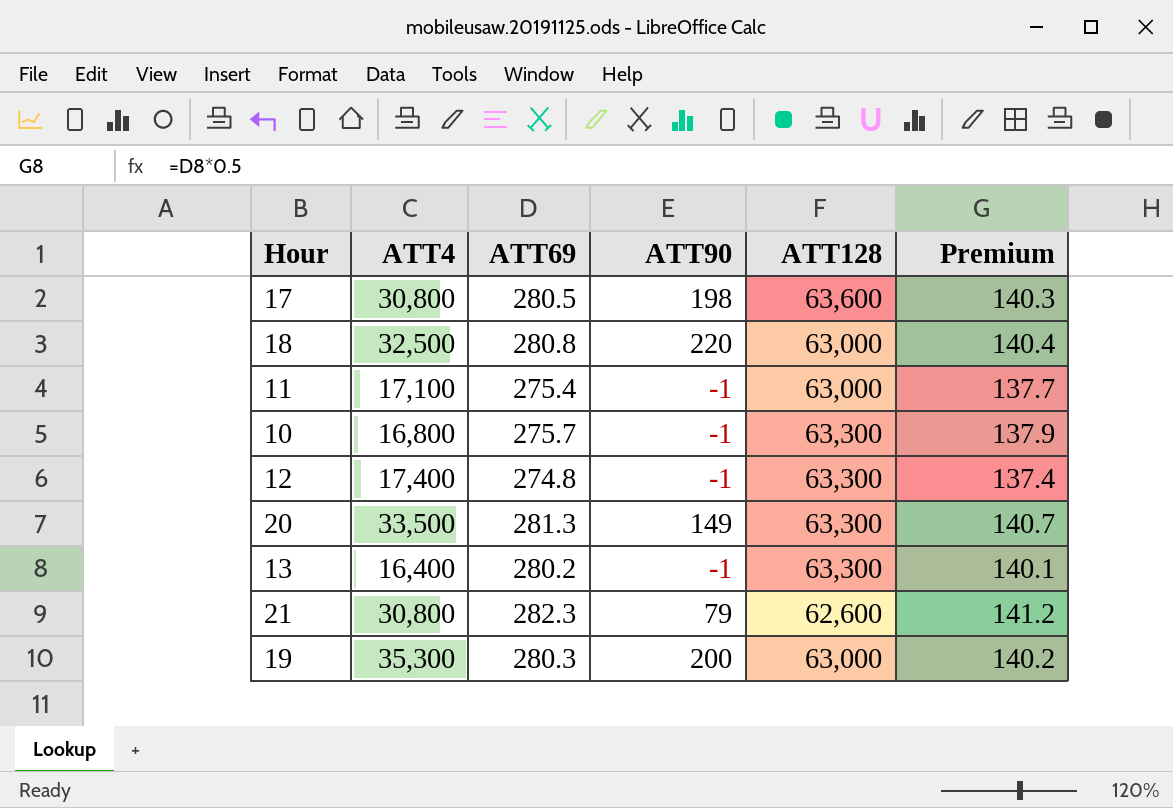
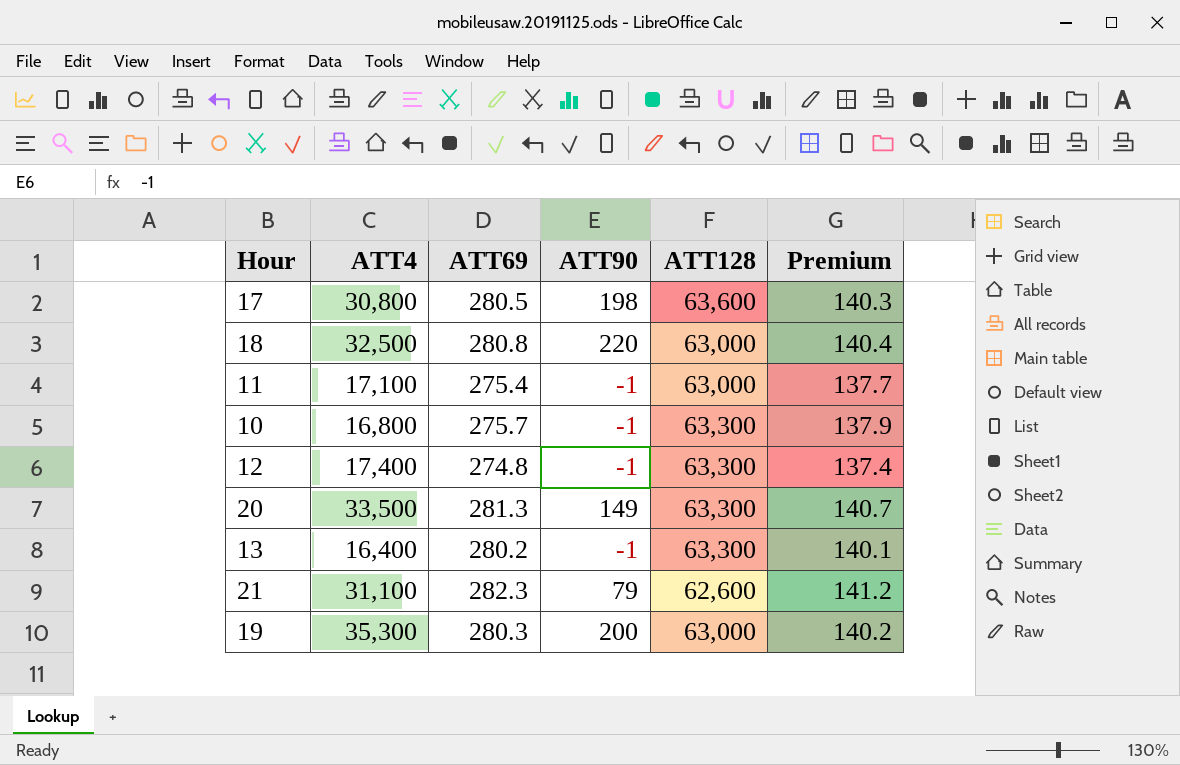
21 | ATT4: 30,800 -> 31,100

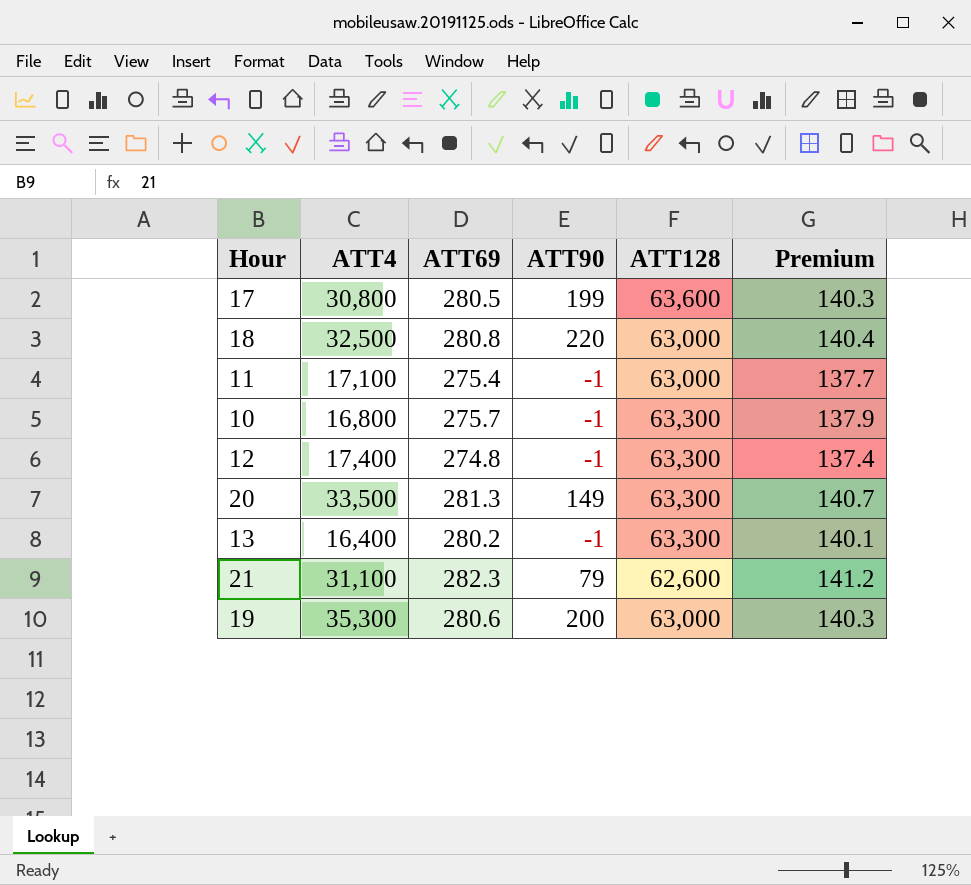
17 | ATT90: 198 -> 199
19 | ATT69: 280.3 -> 280.6
19 | Premium: 140.2 -> 140.3

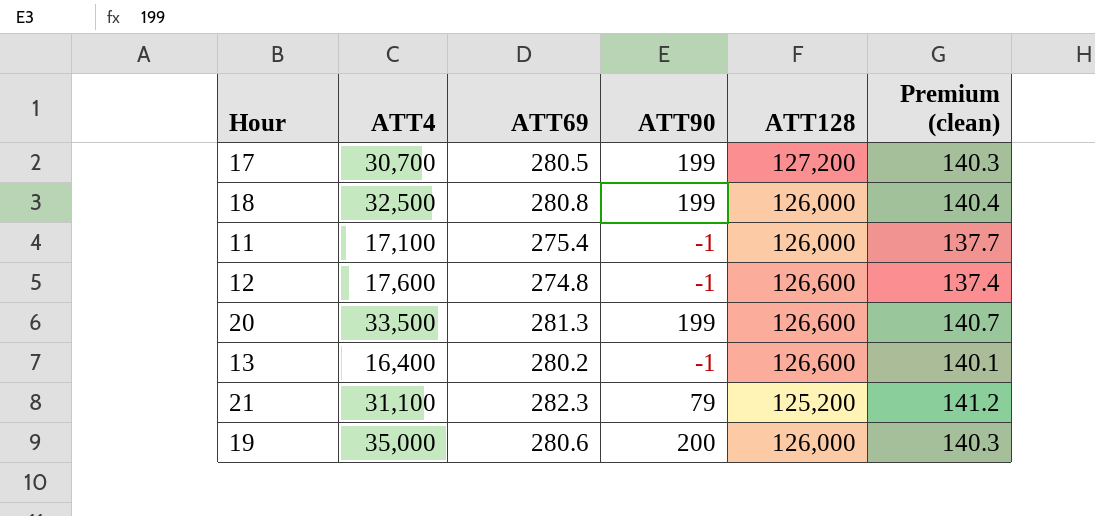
column name: Premium -> Premium (clean)
row 10: 16,800 | 275.7 | -1 | 63,300 | 137.9 -> none
17 | ATT4: 30,800 -> 30,700
17 | ATT128: 63,600 -> 127,200
18 | ATT90: 220 -> 199
18 | ATT128: 63,000 -> 126,000
11 | ATT128: 63,000 -> 126,000
12 | ATT4: 17,400 -> 17,600
12 | ATT128: 63,300 -> 126,600
20 | ATT90: 149 -> 199
20 | ATT128: 63,300 -> 126,600
13 | ATT128: 63,300 -> 126,600
21 | ATT128: 62,600 -> 125,200
19 | ATT4: 35,300 -> 35,000
19 | ATT128: 63,000 -> 126,000

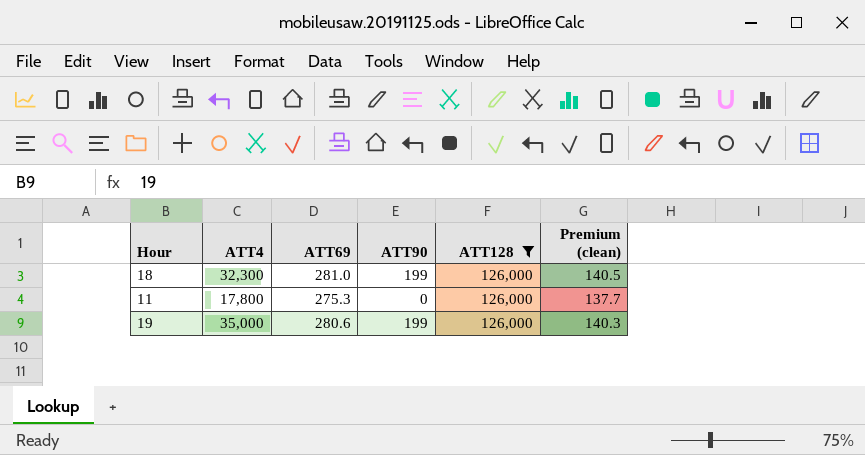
filter: none -> ATT128 = 126,000
18 | ATT4: 32,500 -> 32,300
18 | ATT69: 280.8 -> 281.0
18 | Premium (clean): 140.4 -> 140.5
11 | ATT4: 17,100 -> 17,800
11 | ATT69: 275.4 -> 275.3
11 | ATT90: -1 -> 0
19 | ATT90: 200 -> 199

